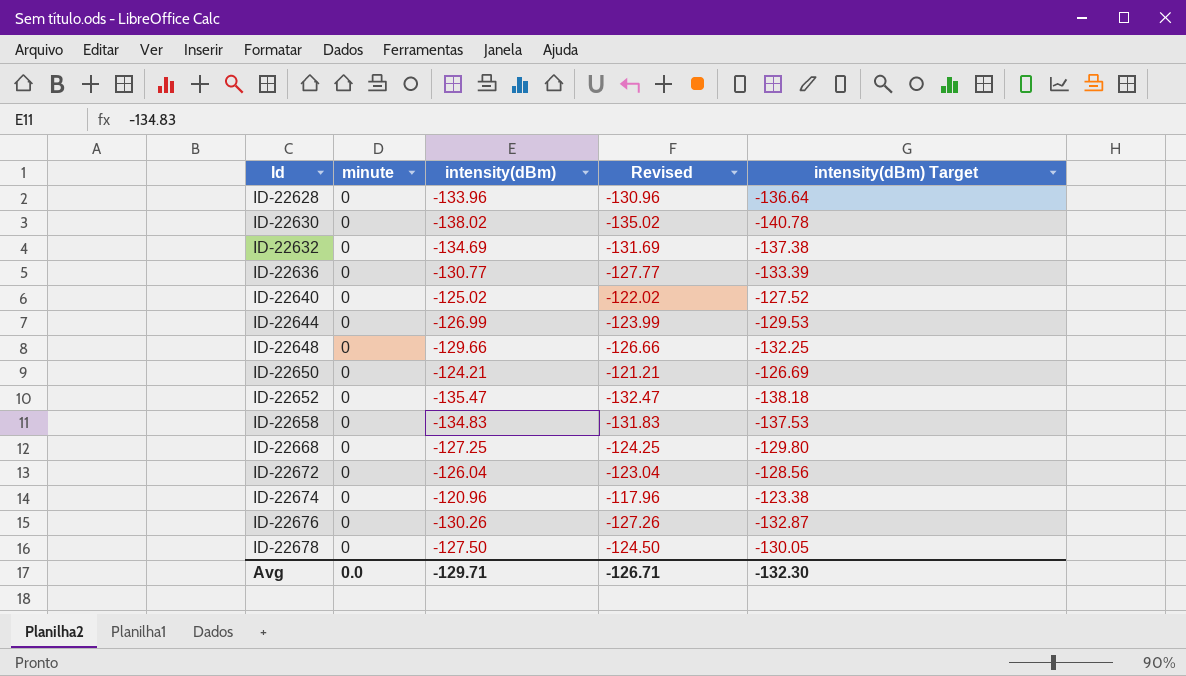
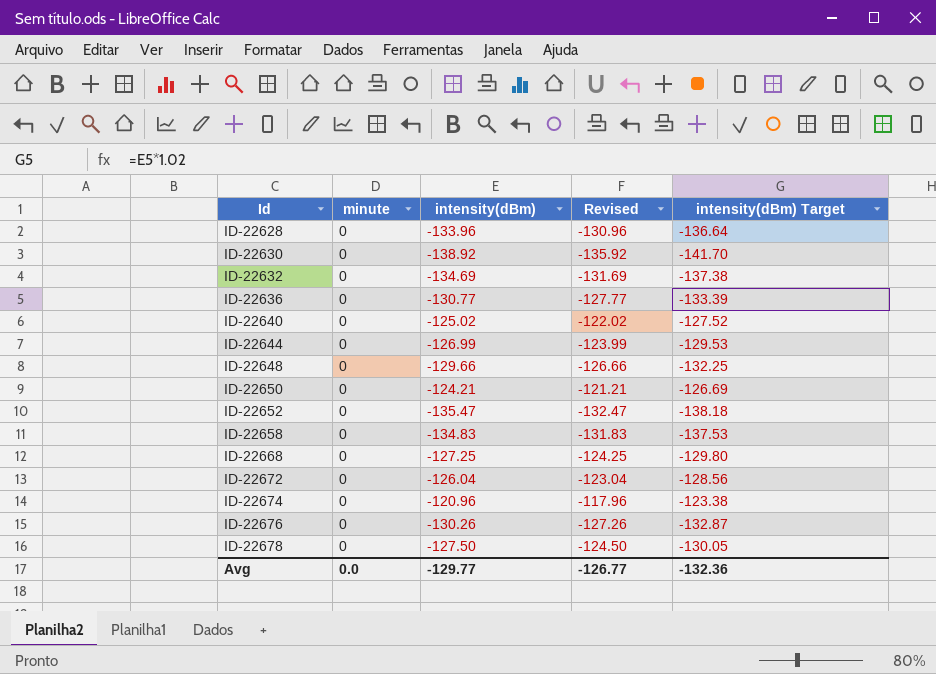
ID-22630 | intensity(dBm): -138.02 -> -138.92
ID-22630 | Revised: -135.02 -> -135.92
ID-22630 | intensity(dBm) Target: -140.78 -> -141.70
Avg | intensity(dBm): -129.71 -> -129.77
Avg | Revised: -126.71 -> -126.77
Avg | intensity(dBm) Target: -132.30 -> -132.36

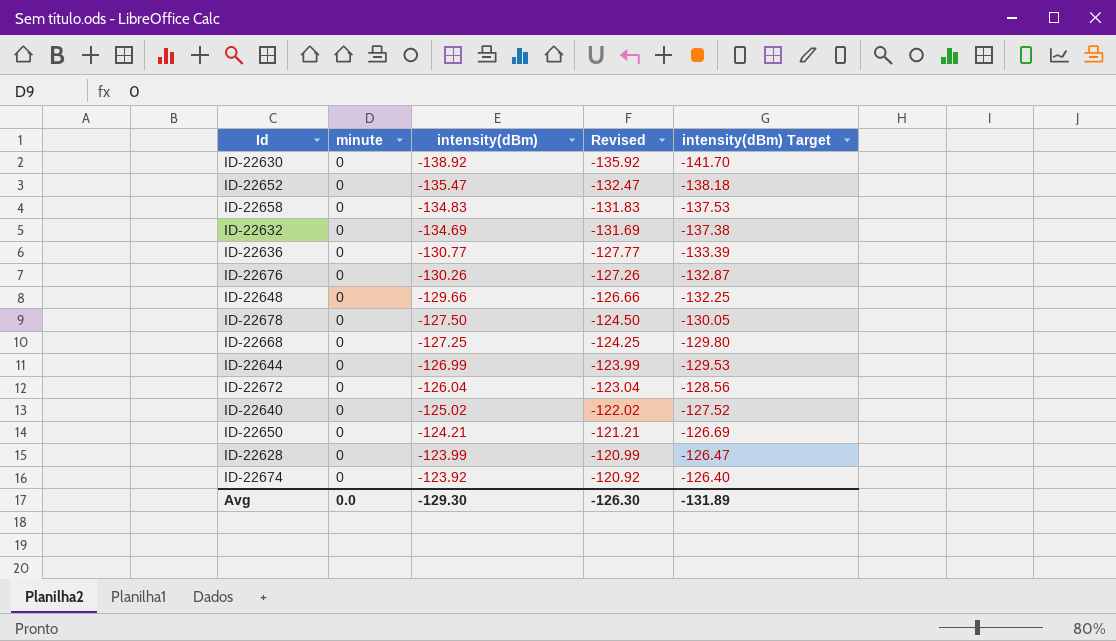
row order: Id ascending -> intensity(dBm) ascending
ID-22628 | intensity(dBm): -133.96 -> -123.99
ID-22628 | Revised: -130.96 -> -120.99
ID-22628 | intensity(dBm) Target: -136.64 -> -126.47
ID-22674 | intensity(dBm): -120.96 -> -123.92
ID-22674 | Revised: -117.96 -> -120.92
ID-22674 | intensity(dBm) Target: -123.38 -> -126.40
Avg | intensity(dBm): -129.77 -> -129.30
Avg | Revised: -126.77 -> -126.30
Avg | intensity(dBm) Target: -132.36 -> -131.89

